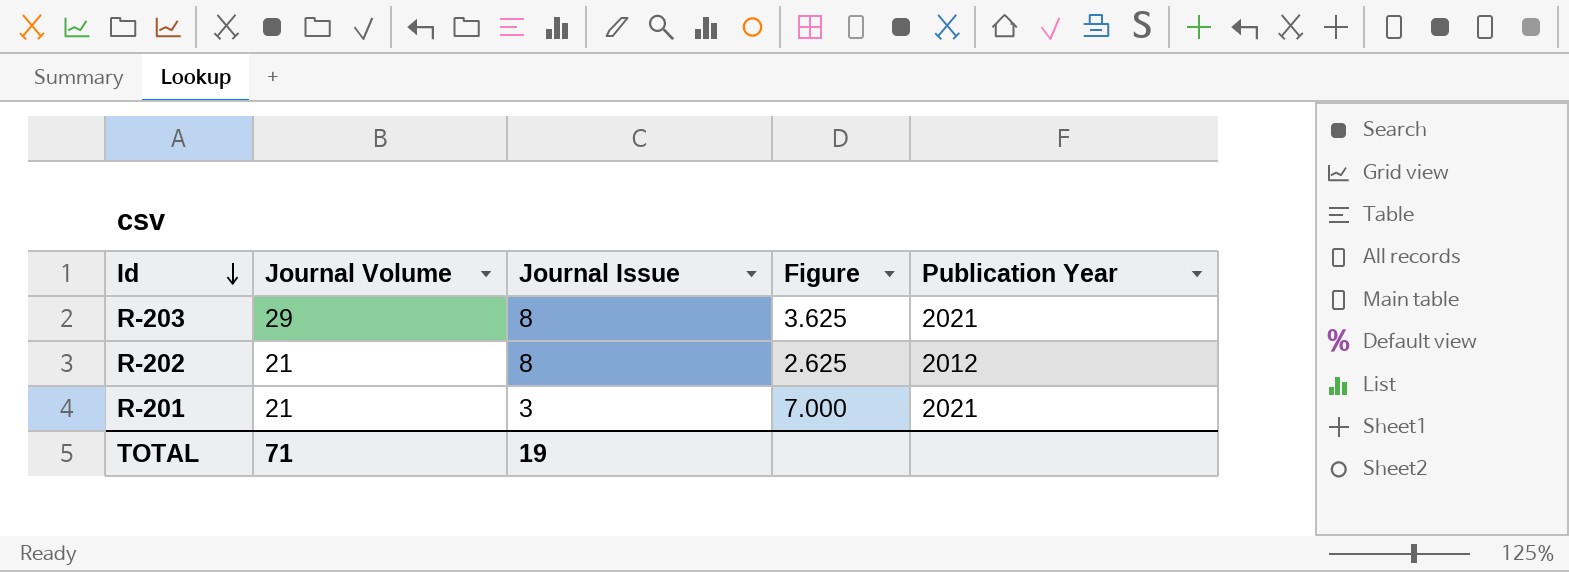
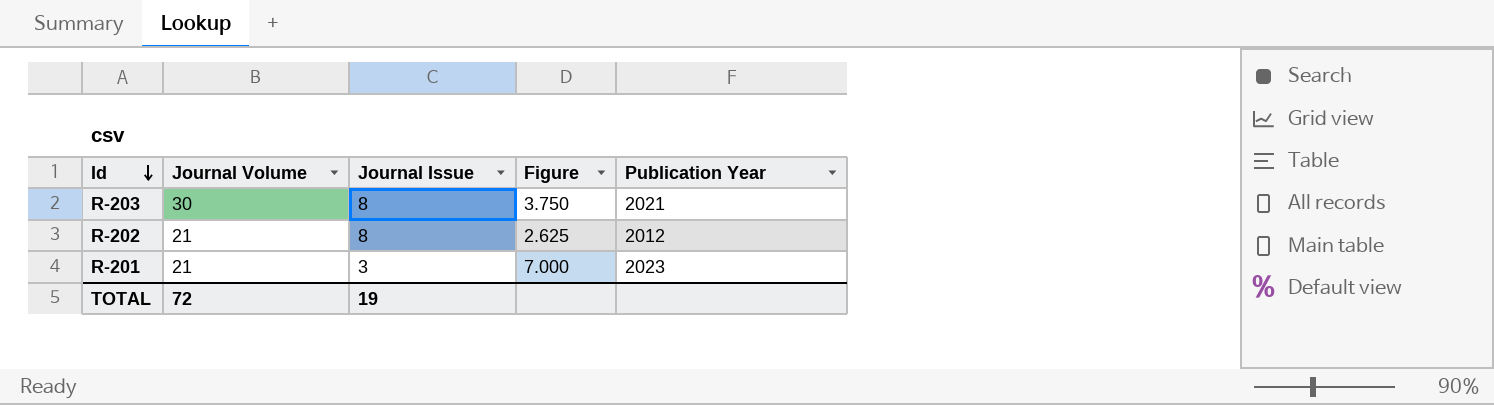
R-203 | Journal Volume: 29 -> 30
R-203 | Figure: 3.625 -> 3.750
R-201 | Publication Year: 2021 -> 2023
TOTAL | Journal Volume: 71 -> 72

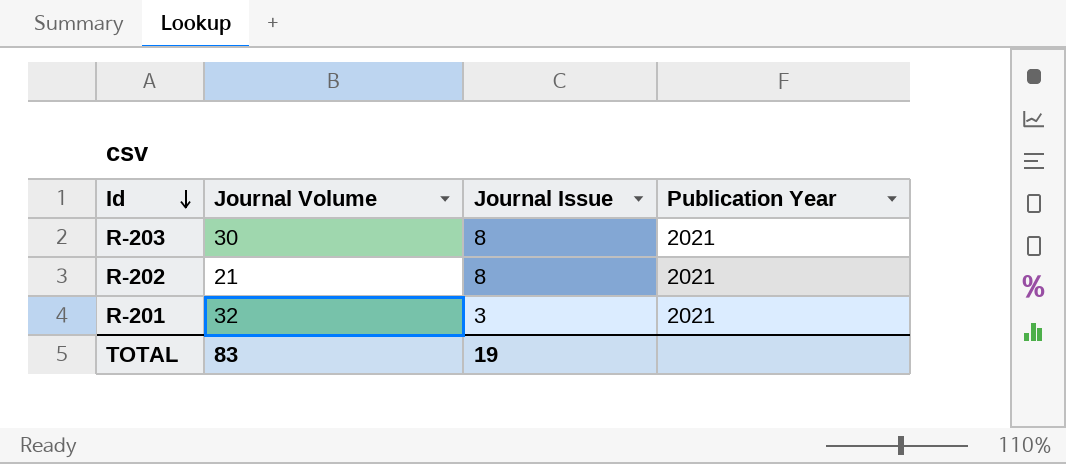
column Figure | formula: [Journal Volume] / [Journal Issue] -> none
R-202 | Publication Year: 2012 -> 2021
R-201 | Journal Volume: 21 -> 32
R-201 | Publication Year: 2023 -> 2021
TOTAL | Journal Volume: 72 -> 83

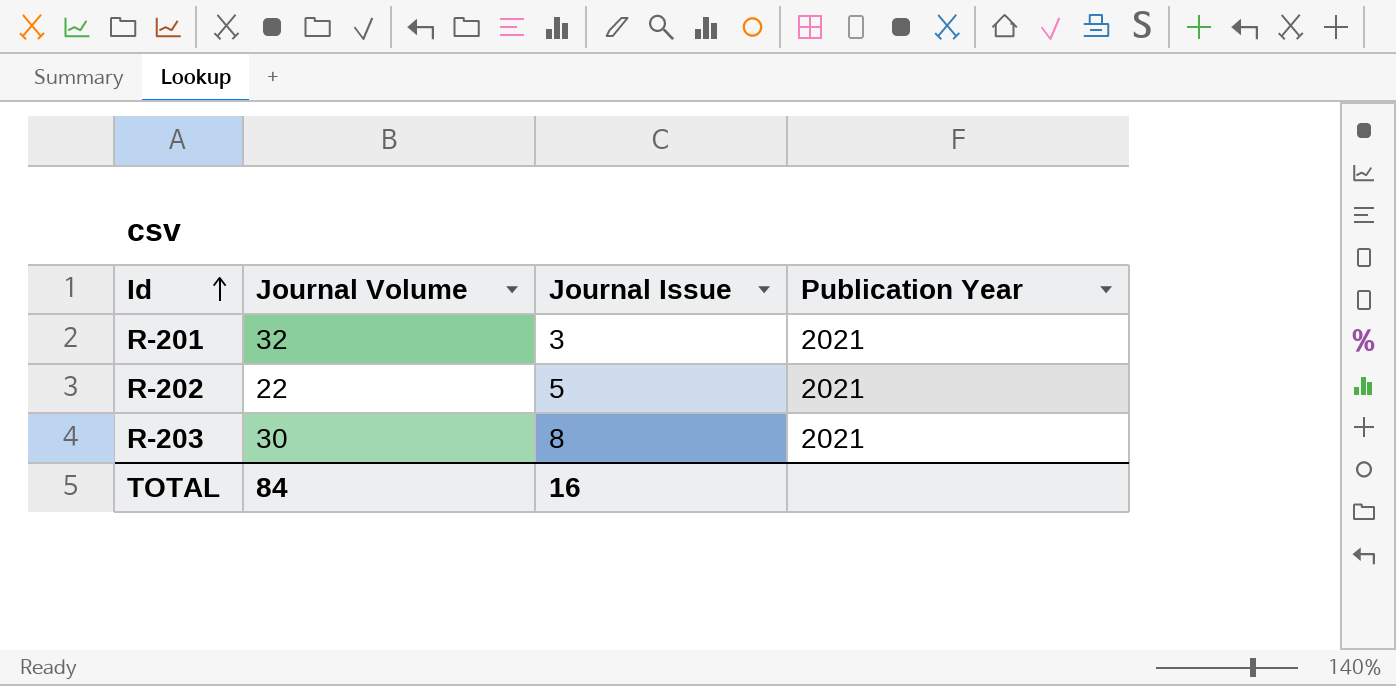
row order: Id descending -> Id ascending
R-202 | Journal Volume: 21 -> 22
R-202 | Journal Issue: 8 -> 5
TOTAL | Journal Volume: 83 -> 84
TOTAL | Journal Issue: 19 -> 16

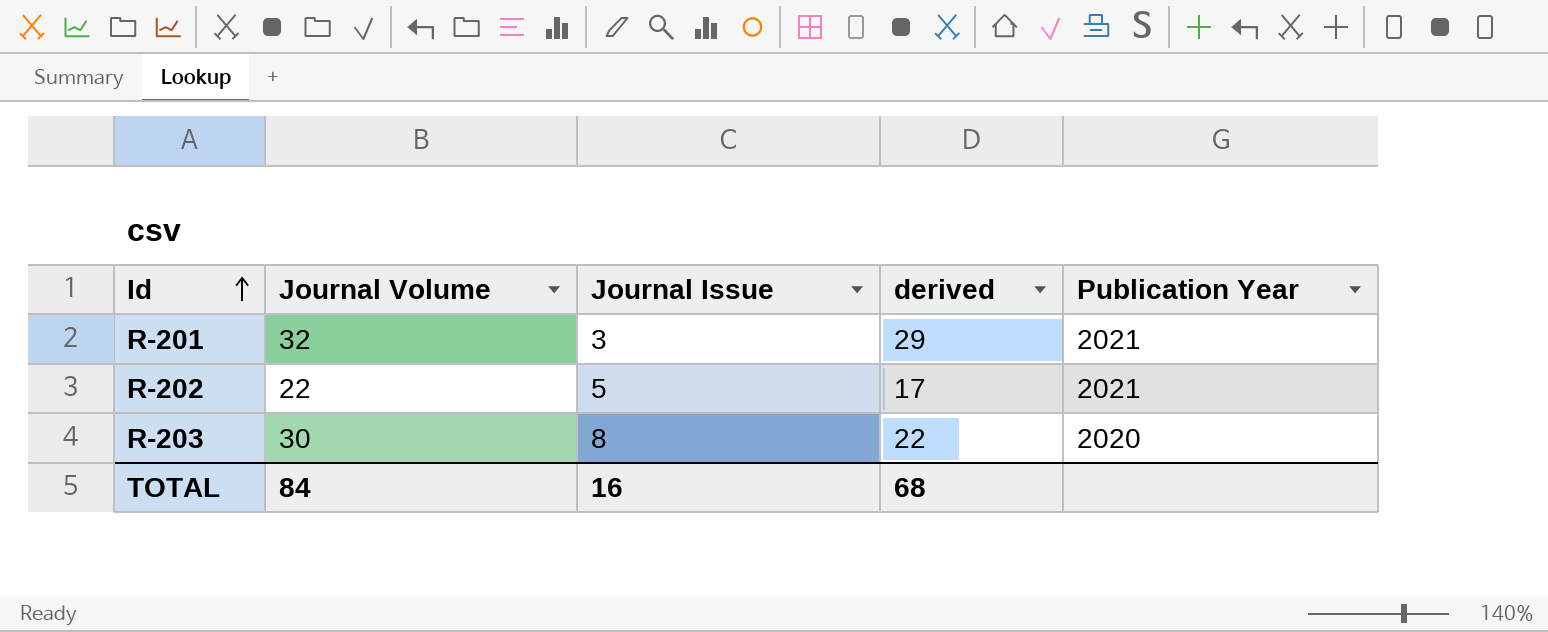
column derived | formula: none -> [Journal Volume] - [Journal Issue]
R-203 | Publication Year: 2021 -> 2020

